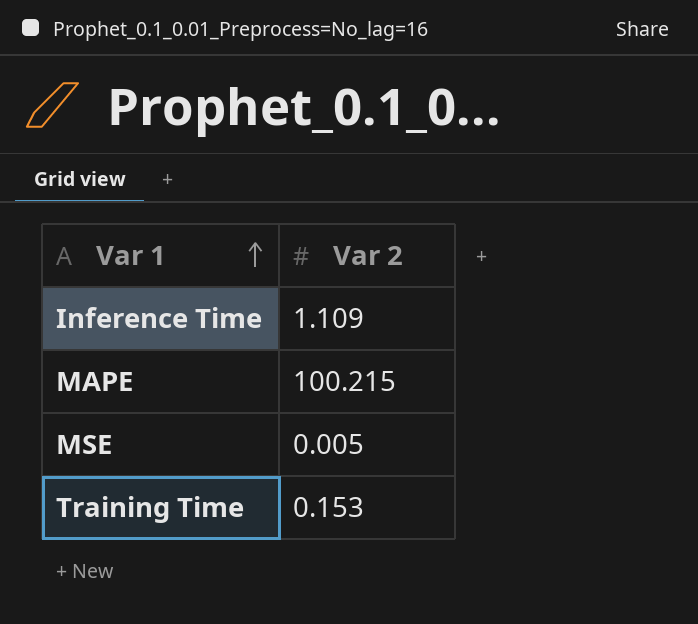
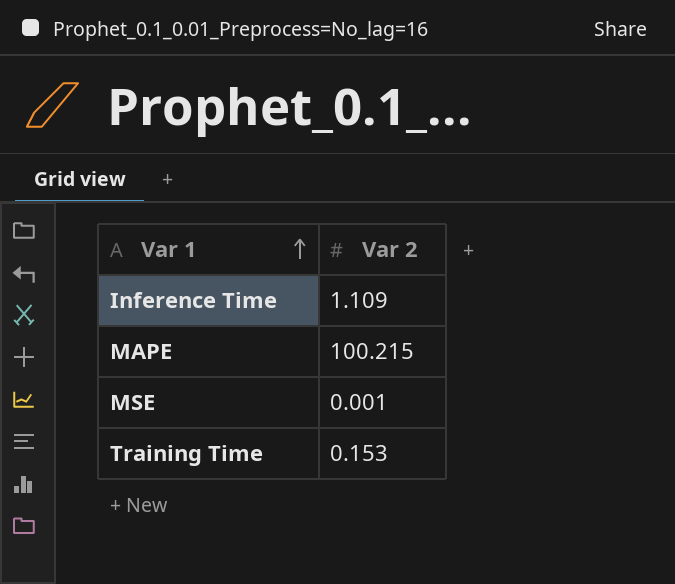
MSE | Var 2: 0.005 -> 0.001

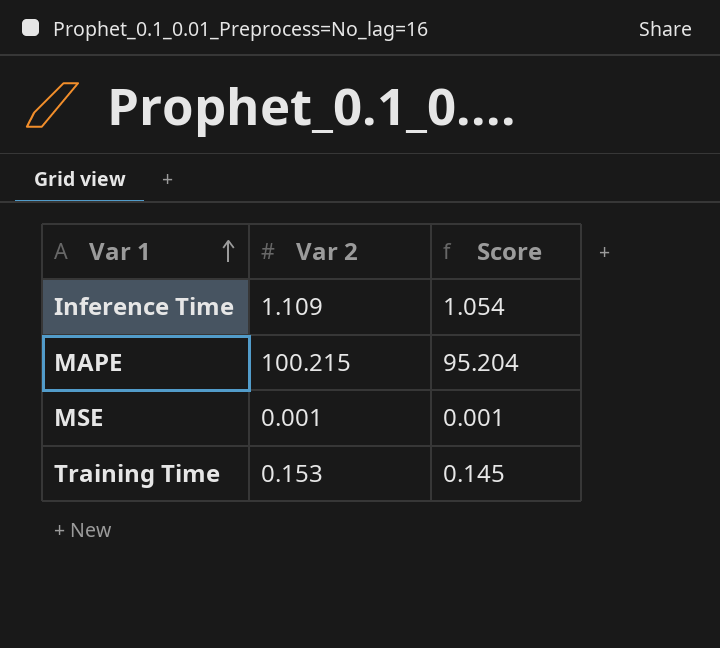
column Score | formula: none -> [Var 2] * 0.95

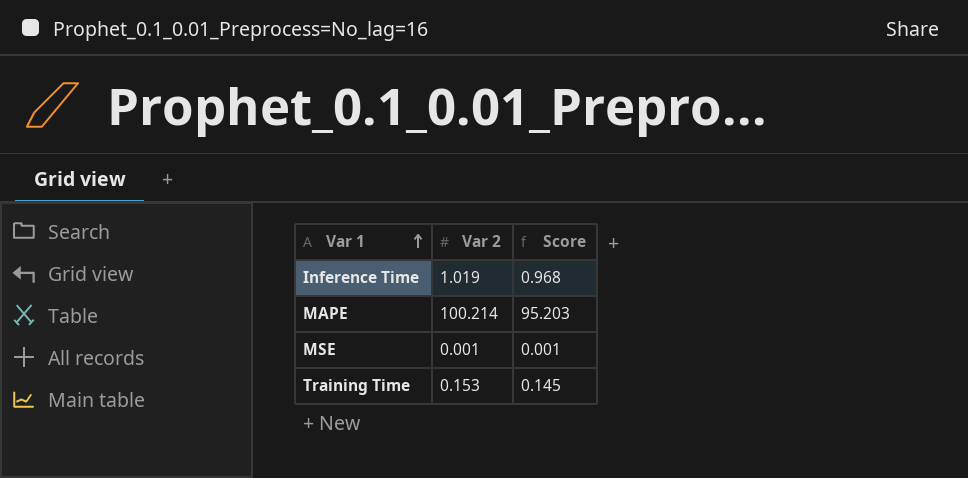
Inference Time | Var 2: 1.109 -> 1.019
Inference Time | Score: 1.054 -> 0.968
MAPE | Var 2: 100.215 -> 100.214
MAPE | Score: 95.204 -> 95.203

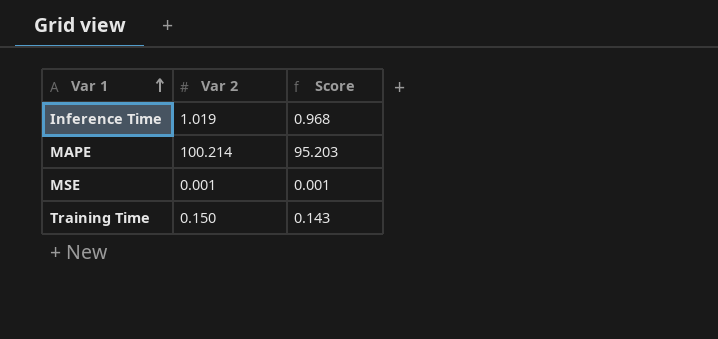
Training Time | Var 2: 0.153 -> 0.150
Training Time | Score: 0.145 -> 0.143

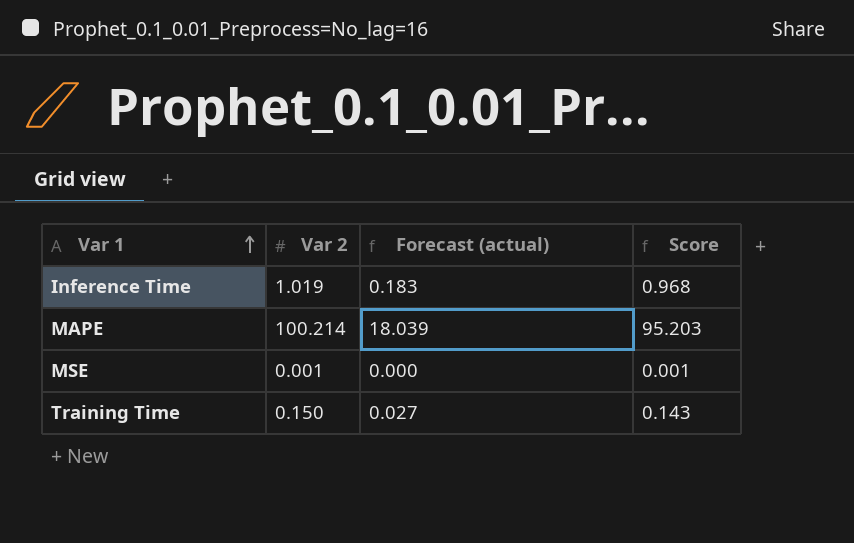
column Forecast (actual) | formula: none -> [Var 2] * 0.18

